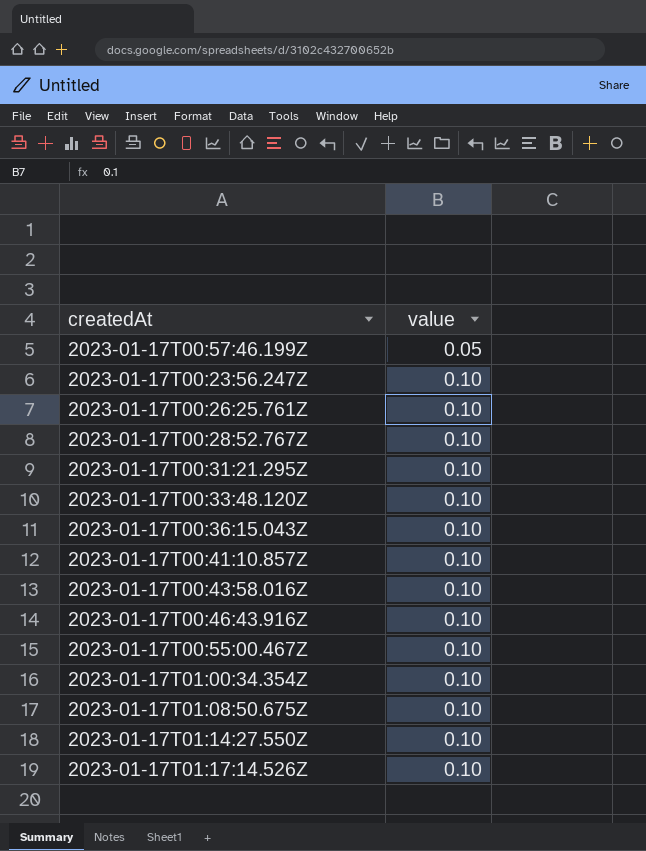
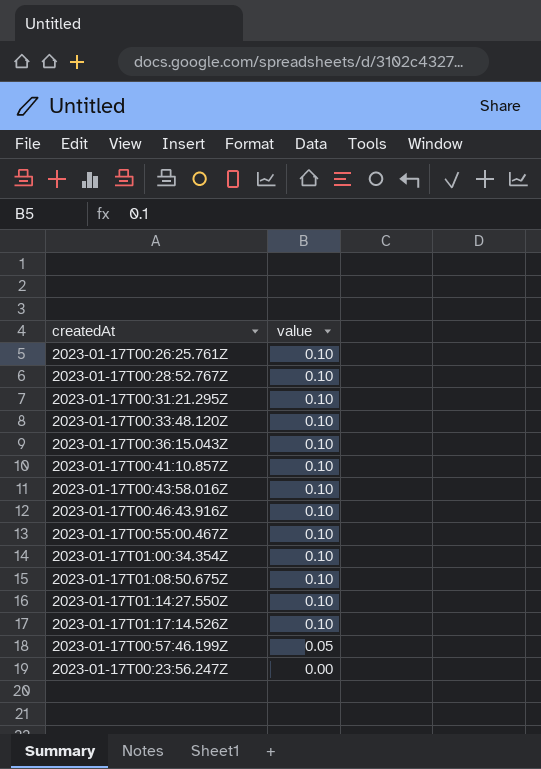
row order: value ascending -> value descending
2023-01-17T00:23:56.247Z | value: 0.10 -> 0.00

